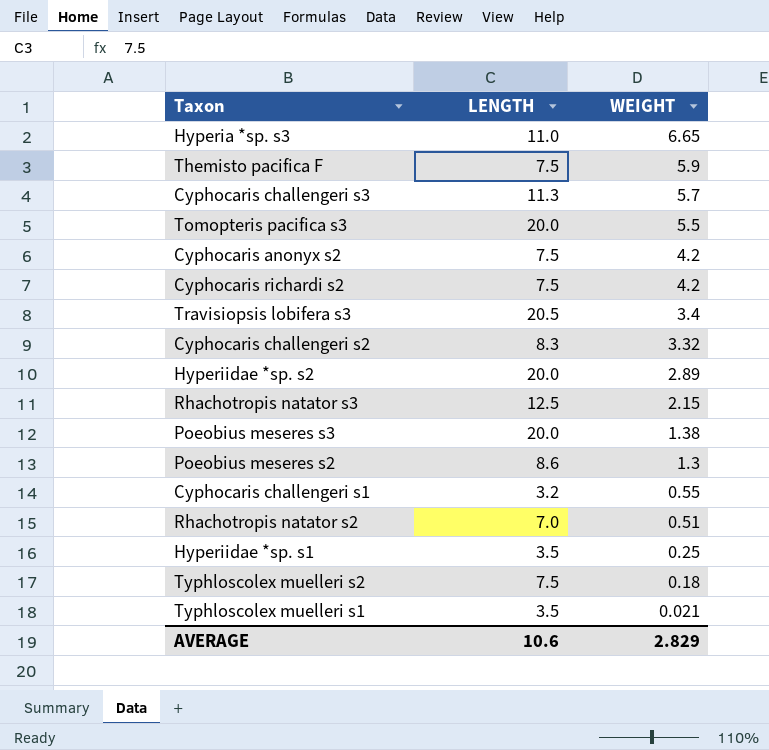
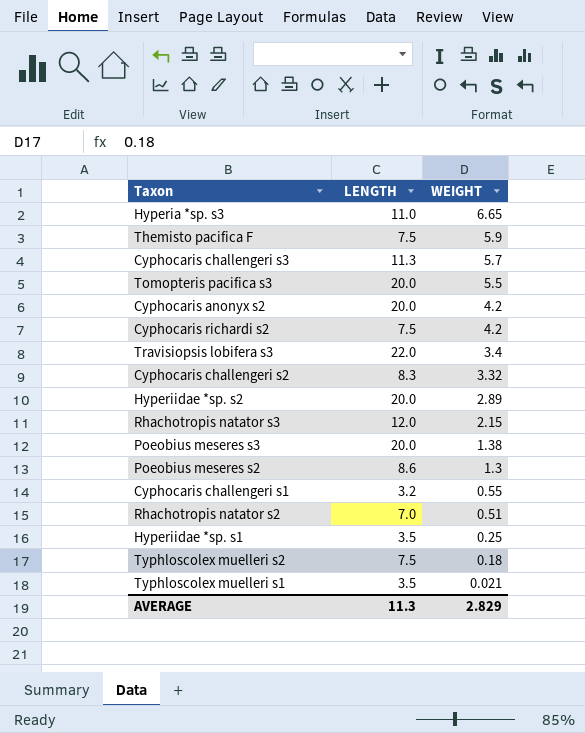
Cyphocaris anonyx s2 | LENGTH: 7.5 -> 20.0
Travisiopsis lobifera s3 | LENGTH: 20.5 -> 22.0
Rhachotropis natator s3 | LENGTH: 12.5 -> 12.0
AVERAGE | LENGTH: 10.6 -> 11.3

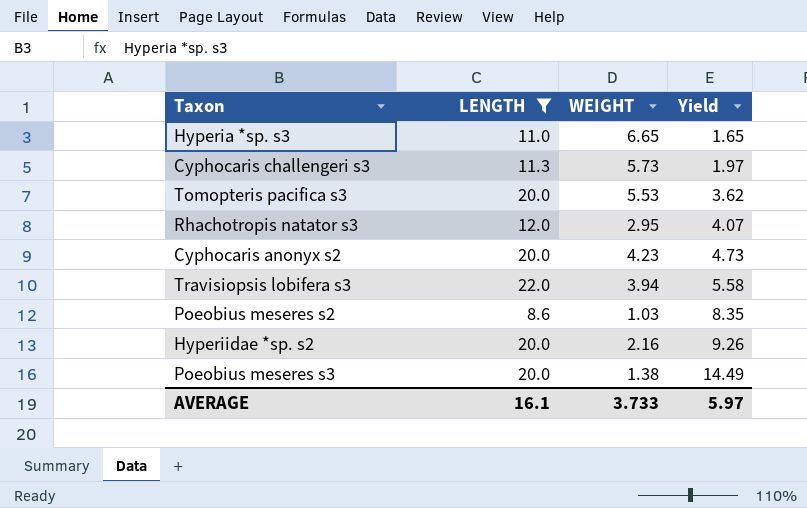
filter: none -> LENGTH >= 8.6
row order: WEIGHT descending -> Yield ascending
column Yield | formula: none -> [LENGTH] / [WEIGHT]
Cyphocaris challengeri s3 | WEIGHT: 5.7 -> 5.73
Tomopteris pacifica s3 | WEIGHT: 5.5 -> 5.53
Rhachotropis natator s3 | WEIGHT: 2.15 -> 2.95
Cyphocaris anonyx s2 | WEIGHT: 4.2 -> 4.23
Travisiopsis lobifera s3 | WEIGHT: 3.4 -> 3.94
Poeobius meseres s2 | WEIGHT: 1.3 -> 1.03
Hyperiidae *sp. s2 | WEIGHT: 2.89 -> 2.16
AVERAGE | LENGTH: 11.3 -> 16.1
AVERAGE | WEIGHT: 2.829 -> 3.733

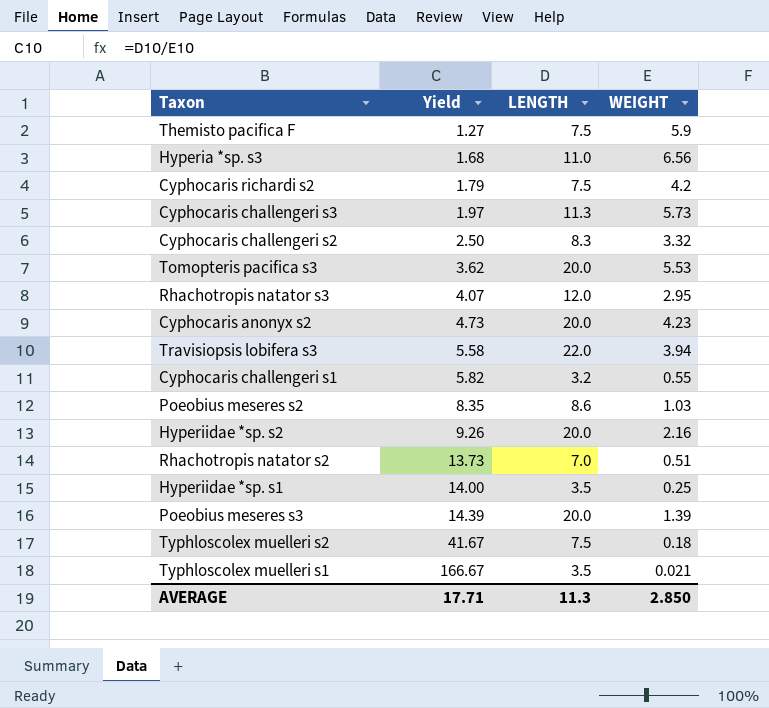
filter: LENGTH >= 8.6 -> none
column Yield | position: 4 -> 2
Hyperia *sp. s3 | Yield: 1.65 -> 1.68
Hyperia *sp. s3 | WEIGHT: 6.65 -> 6.56
Poeobius meseres s3 | Yield: 14.49 -> 14.39
Poeobius meseres s3 | WEIGHT: 1.38 -> 1.39
AVERAGE | Yield: 5.97 -> 17.71
AVERAGE | LENGTH: 16.1 -> 11.3
AVERAGE | WEIGHT: 3.733 -> 2.850

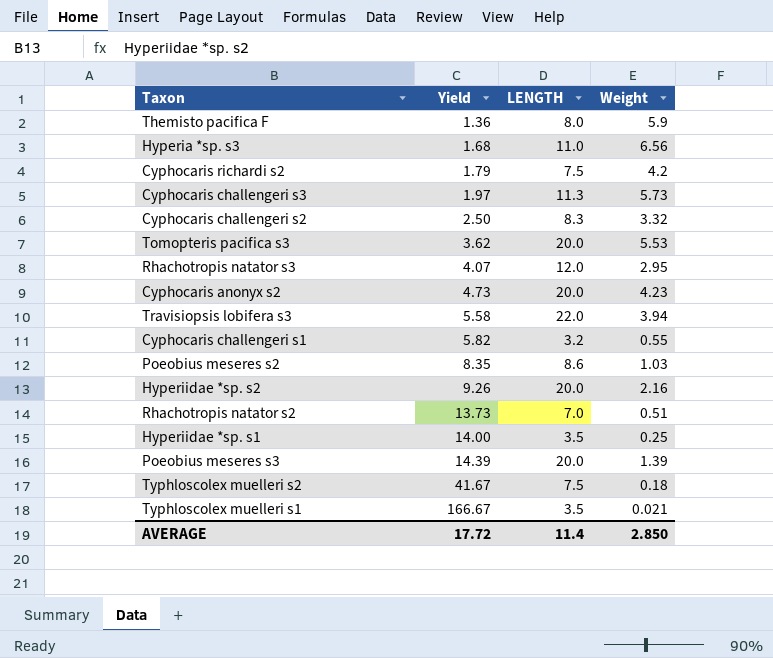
column name: WEIGHT -> Weight
Themisto pacifica F | Yield: 1.27 -> 1.36
Themisto pacifica F | LENGTH: 7.5 -> 8.0
AVERAGE | Yield: 17.71 -> 17.72
AVERAGE | LENGTH: 11.3 -> 11.4

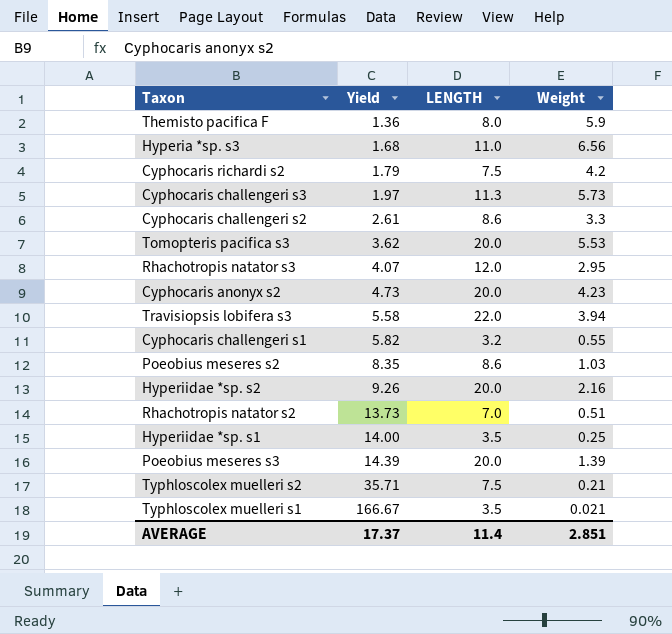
Cyphocaris challengeri s2 | Yield: 2.50 -> 2.61
Cyphocaris challengeri s2 | LENGTH: 8.3 -> 8.6
Cyphocaris challengeri s2 | Weight: 3.32 -> 3.3
Typhloscolex muelleri s2 | Yield: 41.67 -> 35.71
Typhloscolex muelleri s2 | Weight: 0.18 -> 0.21
AVERAGE | Yield: 17.72 -> 17.37
AVERAGE | Weight: 2.850 -> 2.851

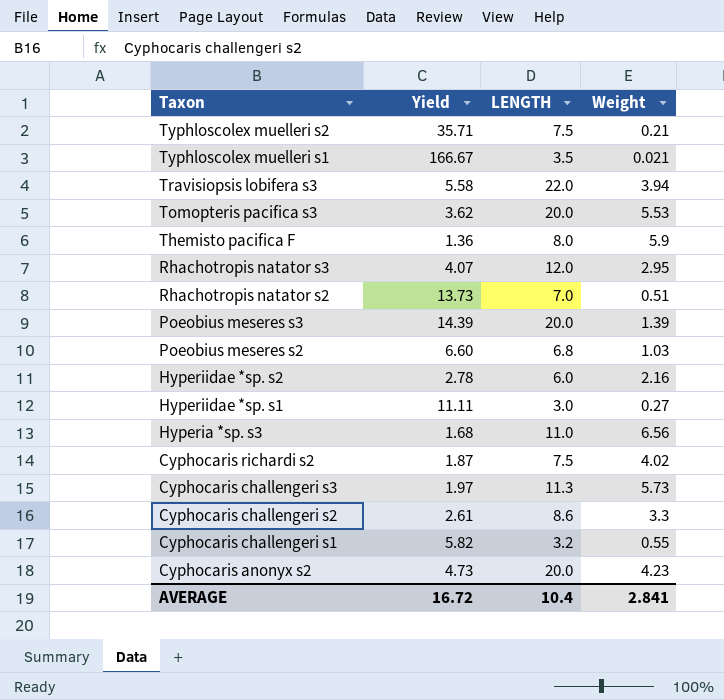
row order: Yield ascending -> Taxon descending
Poeobius meseres s2 | Yield: 8.35 -> 6.60
Poeobius meseres s2 | LENGTH: 8.6 -> 6.8
Hyperiidae *sp. s2 | Yield: 9.26 -> 2.78
Hyperiidae *sp. s2 | LENGTH: 20.0 -> 6.0
Hyperiidae *sp. s1 | Yield: 14.00 -> 11.11
Hyperiidae *sp. s1 | LENGTH: 3.5 -> 3.0
Hyperiidae *sp. s1 | Weight: 0.25 -> 0.27
Cyphocaris richardi s2 | Yield: 1.79 -> 1.87
Cyphocaris richardi s2 | Weight: 4.2 -> 4.02
AVERAGE | Yield: 17.37 -> 16.72
AVERAGE | LENGTH: 11.4 -> 10.4
AVERAGE | Weight: 2.851 -> 2.841

